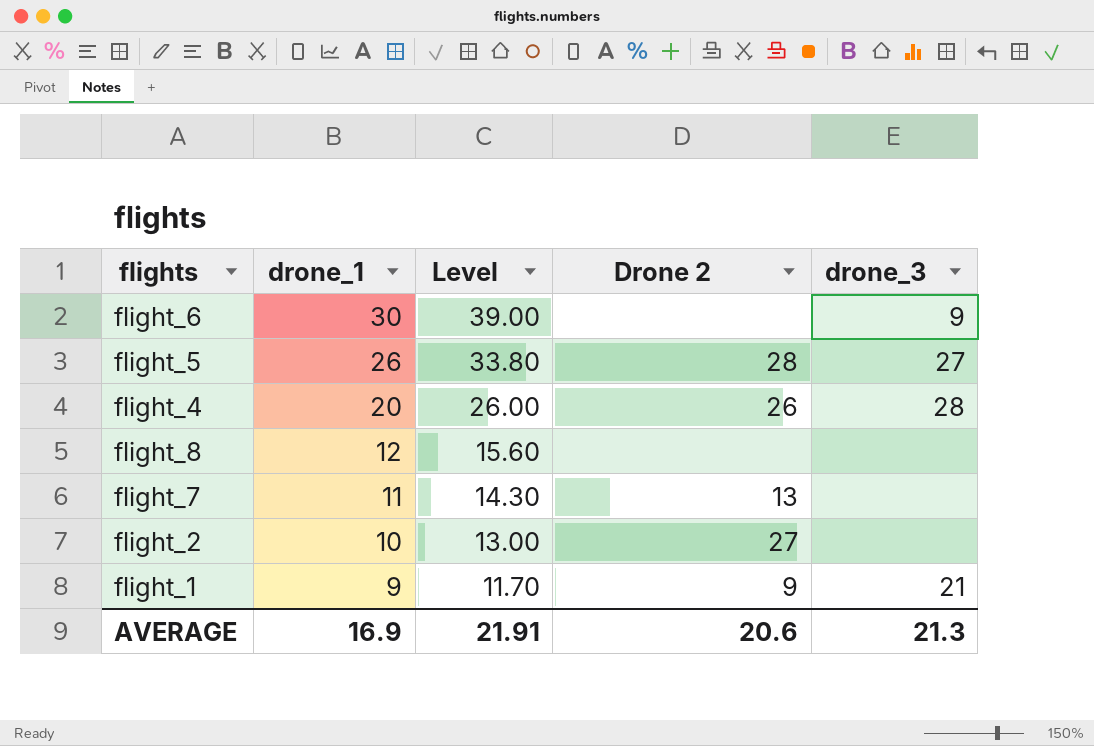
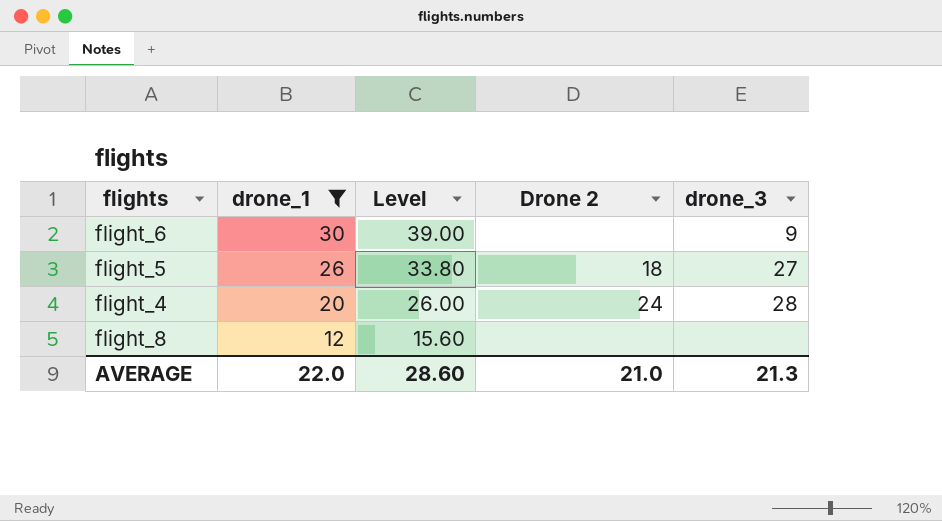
filter: none -> drone_1 >= 12
flight_5 | Drone 2: 28 -> 18
flight_4 | Drone 2: 26 -> 24
AVERAGE | drone_1: 16.9 -> 22.0
AVERAGE | Level: 21.91 -> 28.60
AVERAGE | Drone 2: 20.6 -> 21.0

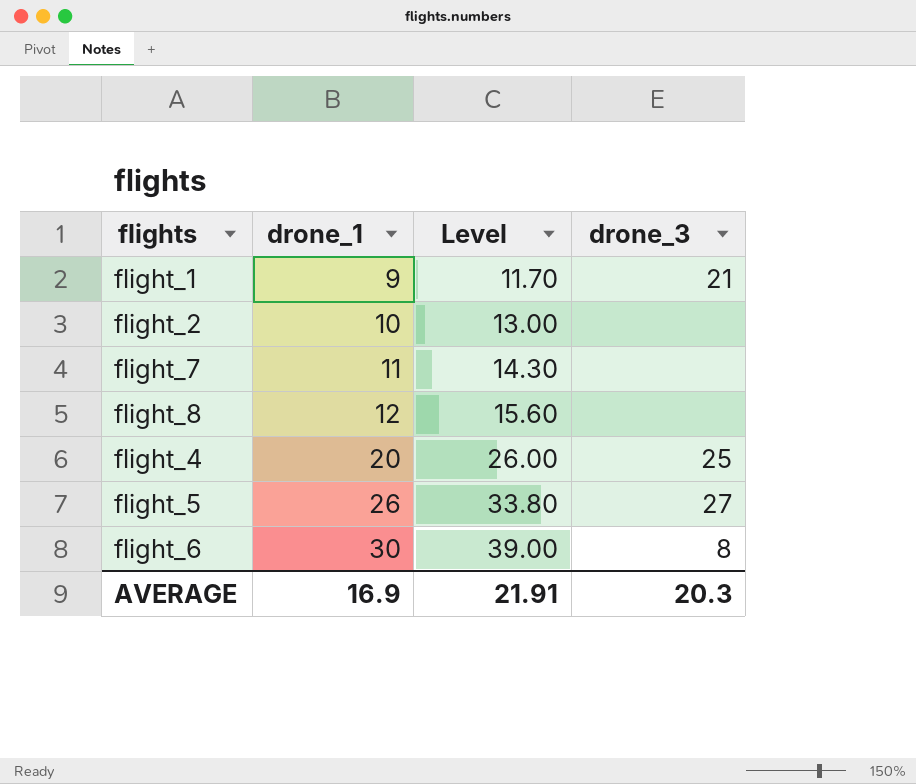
filter: drone_1 >= 12 -> none
row order: drone_1 descending -> drone_1 ascending
column Drone 2 | position: 4 -> none
flight_4 | drone_3: 28 -> 25
flight_6 | drone_3: 9 -> 8
AVERAGE | drone_1: 22.0 -> 16.9
AVERAGE | Level: 28.60 -> 21.91
AVERAGE | drone_3: 21.3 -> 20.3

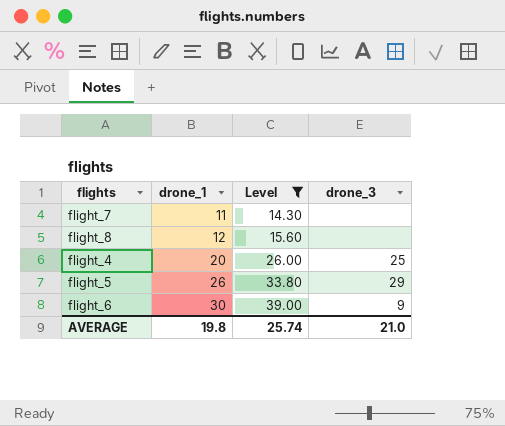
filter: none -> Level >= 14.30
flight_5 | drone_3: 27 -> 29
flight_6 | drone_3: 8 -> 9
AVERAGE | drone_1: 16.9 -> 19.8
AVERAGE | Level: 21.91 -> 25.74
AVERAGE | drone_3: 20.3 -> 21.0

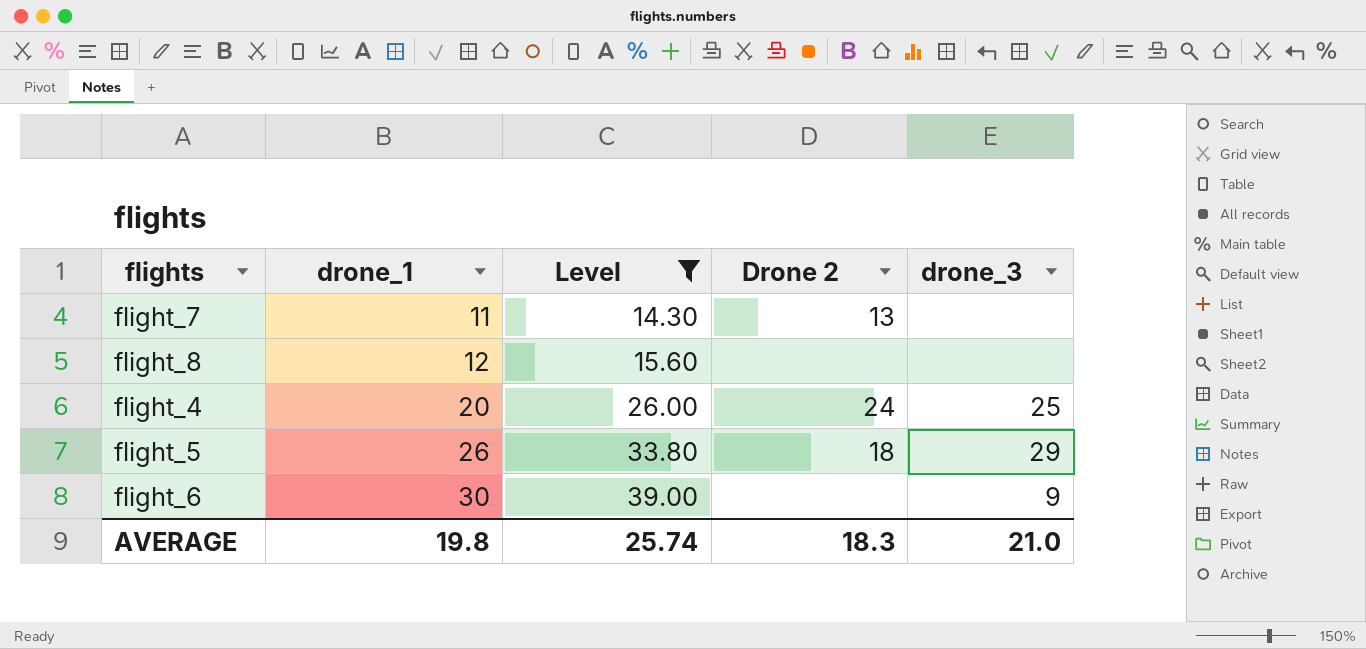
column Drone 2 | position: none -> 4

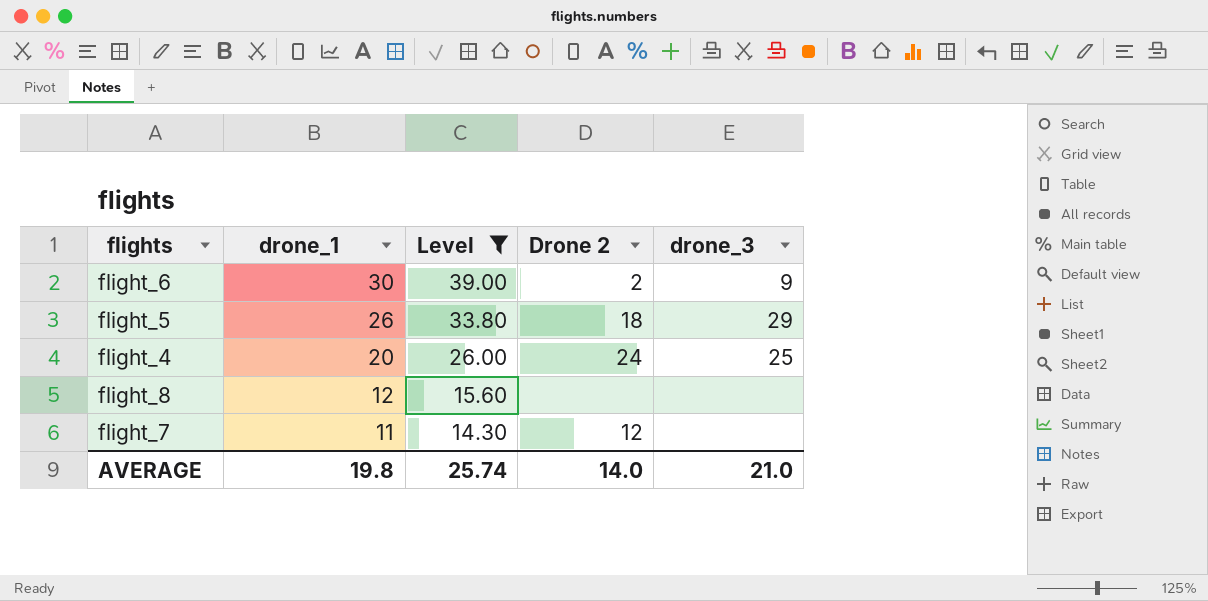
row order: drone_1 ascending -> drone_1 descending
flight_6 | Drone 2: none -> 2
flight_7 | Drone 2: 13 -> 12
AVERAGE | Drone 2: 18.3 -> 14.0

